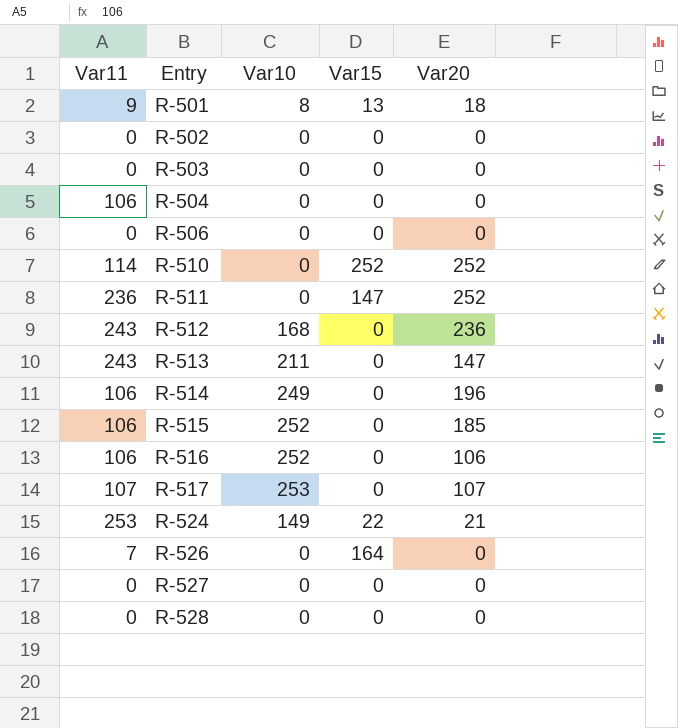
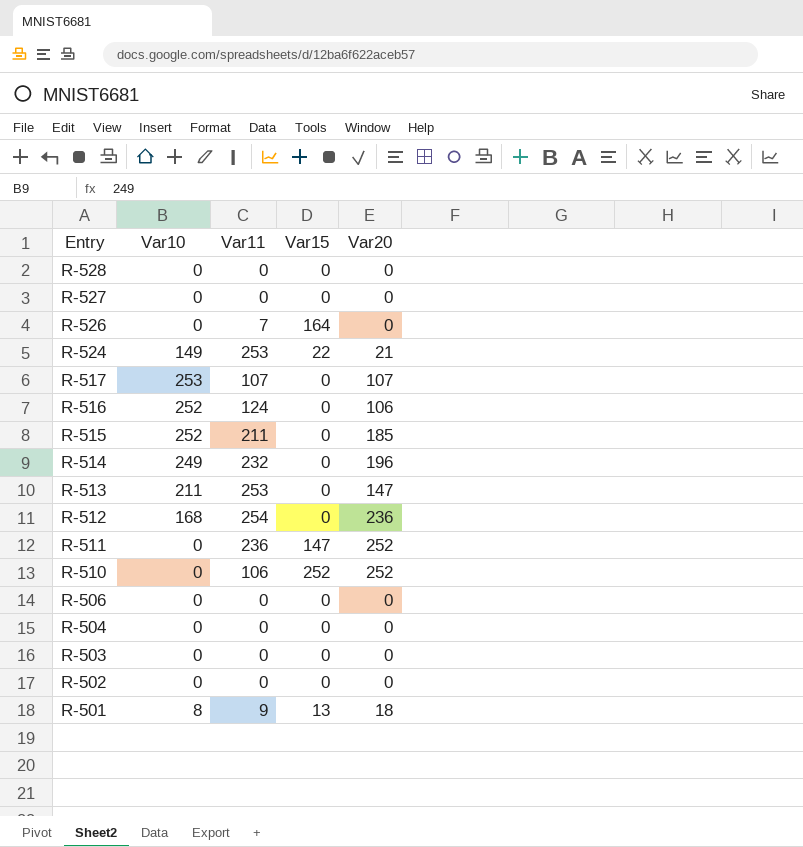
row order: Entry ascending -> Entry descending
column Var11 | position: 1 -> 3
R-516 | Var11: 106 -> 124
R-515 | Var11: 106 -> 211
R-514 | Var11: 106 -> 232
R-513 | Var11: 243 -> 253
R-512 | Var11: 243 -> 254
R-510 | Var11: 114 -> 106
R-504 | Var11: 106 -> 0

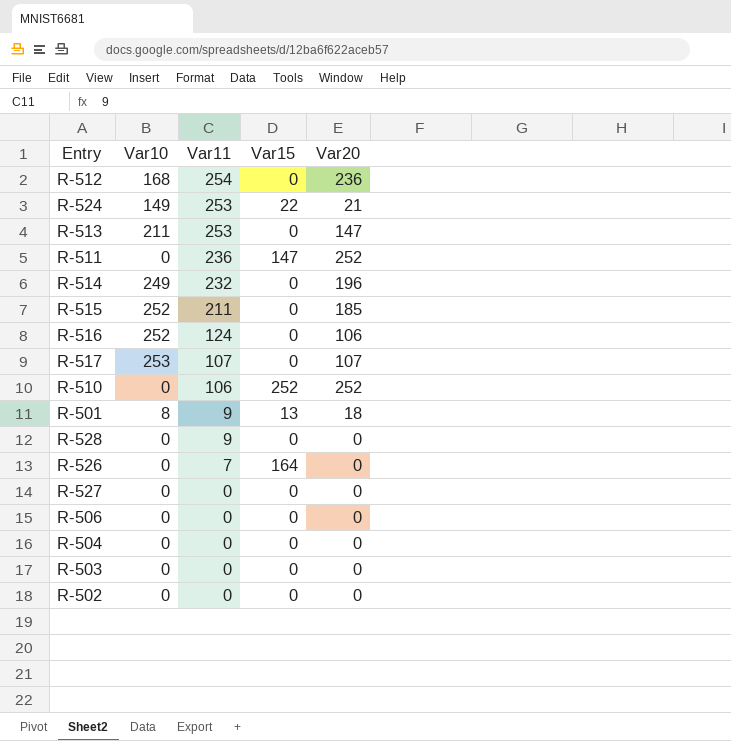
row order: Entry descending -> Var11 descending
R-528 | Var11: 0 -> 9

